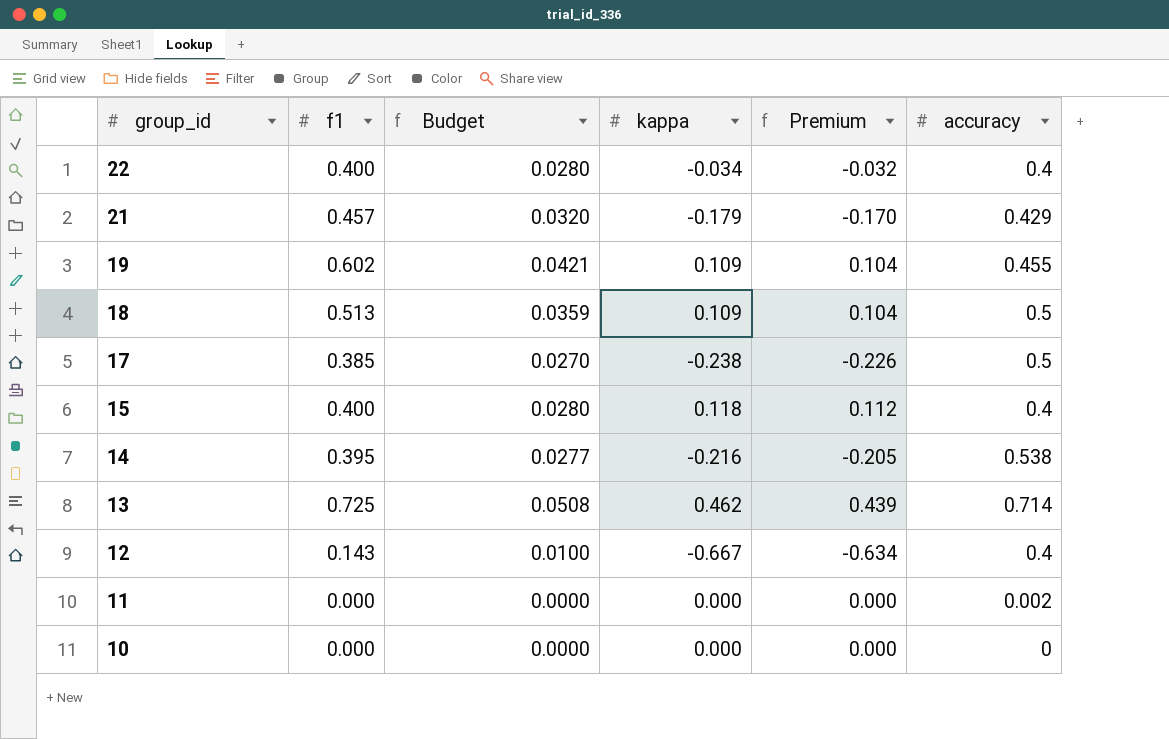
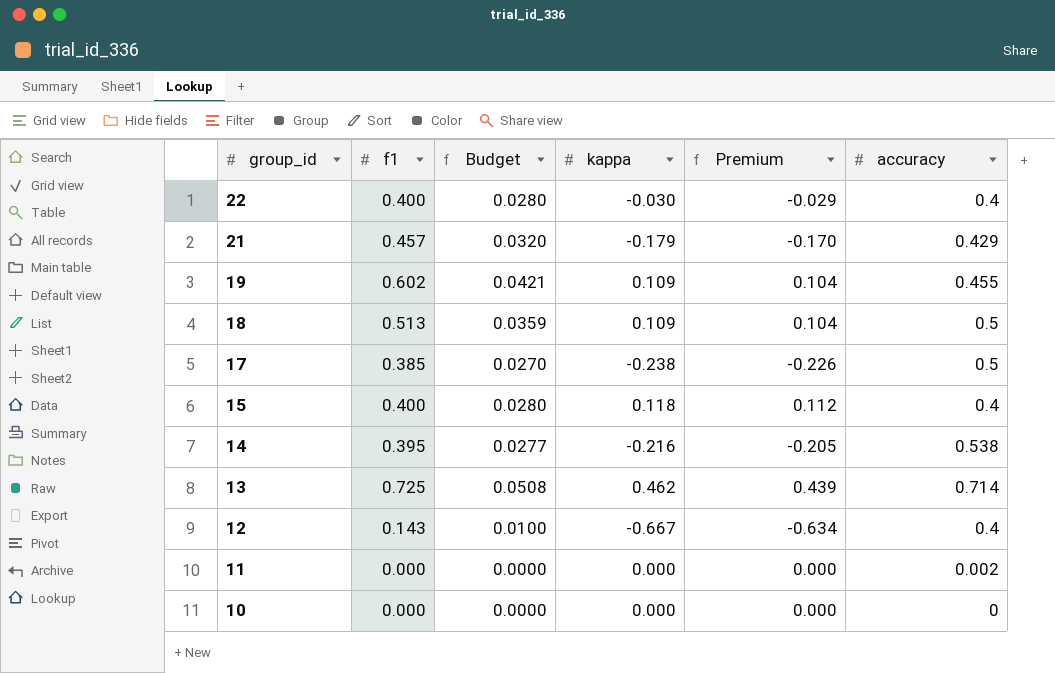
22 | kappa: -0.034 -> -0.030
22 | Premium: -0.032 -> -0.029

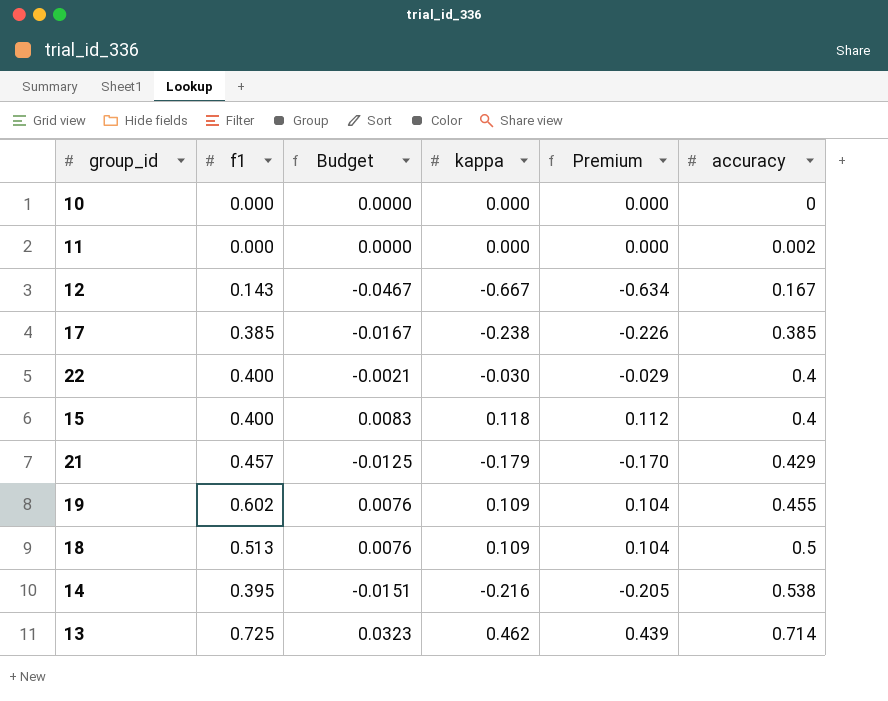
row order: group_id descending -> accuracy ascending
column Budget | formula: [f1] * 0.07 -> [kappa] * 0.07
12 | accuracy: 0.4 -> 0.167
17 | accuracy: 0.5 -> 0.385

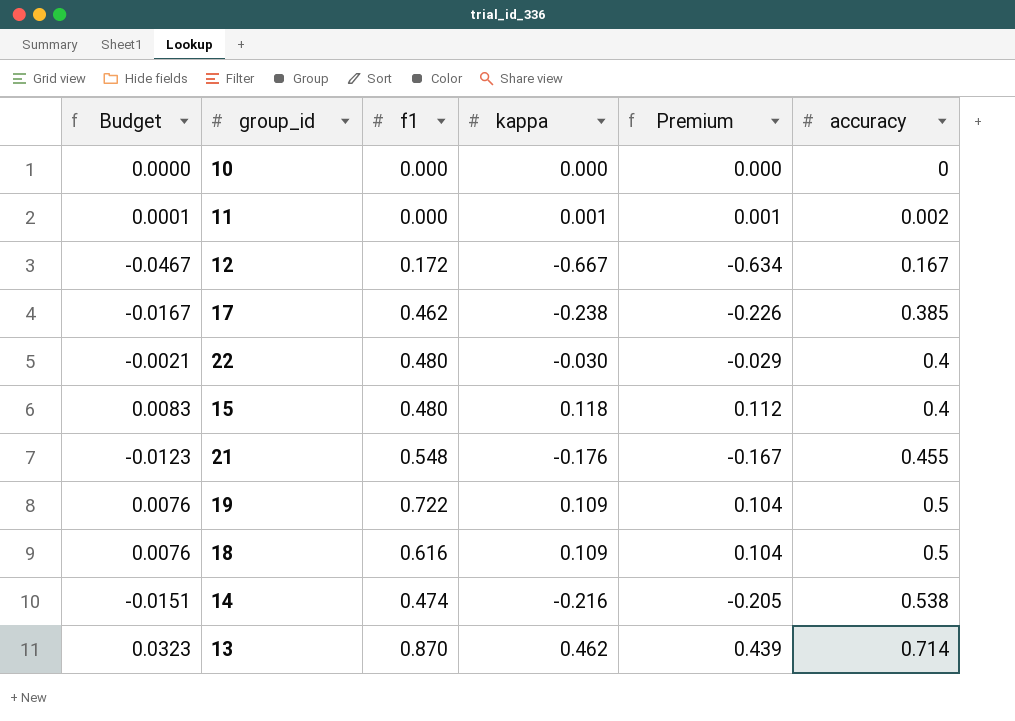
column Budget | position: 3 -> 1
11 | Budget: 0.0000 -> 0.0001
11 | kappa: 0.000 -> 0.001
11 | Premium: 0.000 -> 0.001
12 | f1: 0.143 -> 0.172
17 | f1: 0.385 -> 0.462
22 | f1: 0.400 -> 0.480
15 | f1: 0.400 -> 0.480
21 | Budget: -0.0125 -> -0.0123
21 | f1: 0.457 -> 0.548
21 | kappa: -0.179 -> -0.176
21 | Premium: -0.170 -> -0.167
21 | accuracy: 0.429 -> 0.455
19 | f1: 0.602 -> 0.722
19 | accuracy: 0.455 -> 0.5
18 | f1: 0.513 -> 0.616
14 | f1: 0.395 -> 0.474
13 | f1: 0.725 -> 0.870

